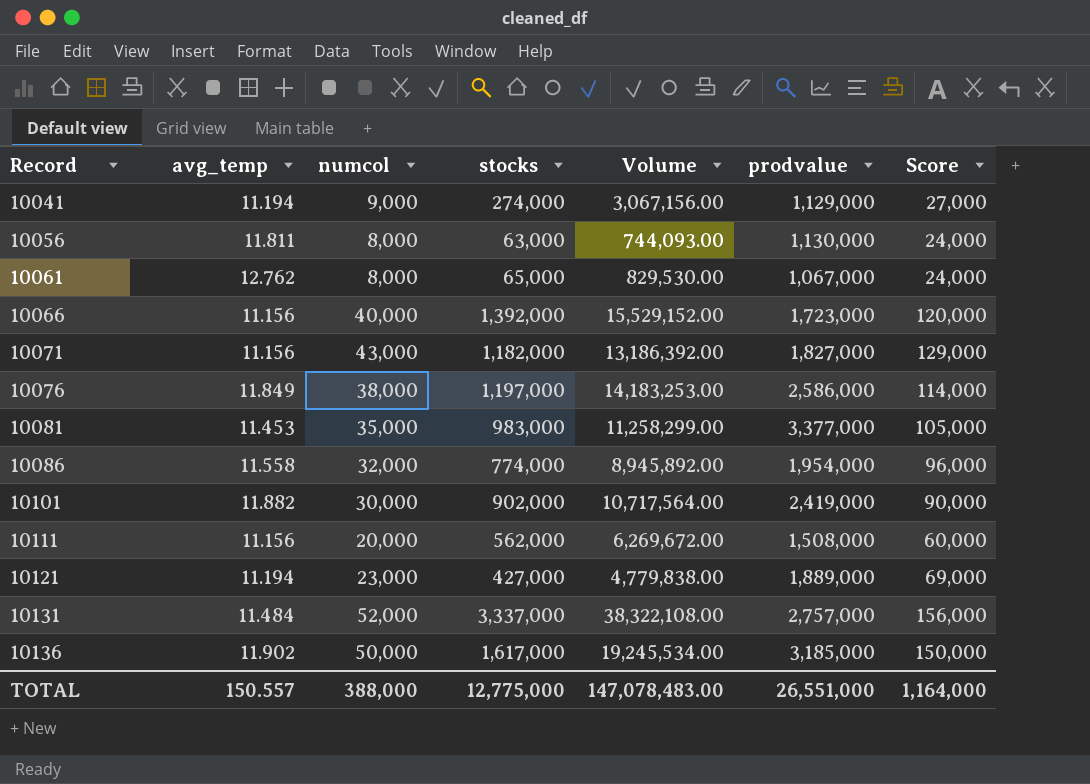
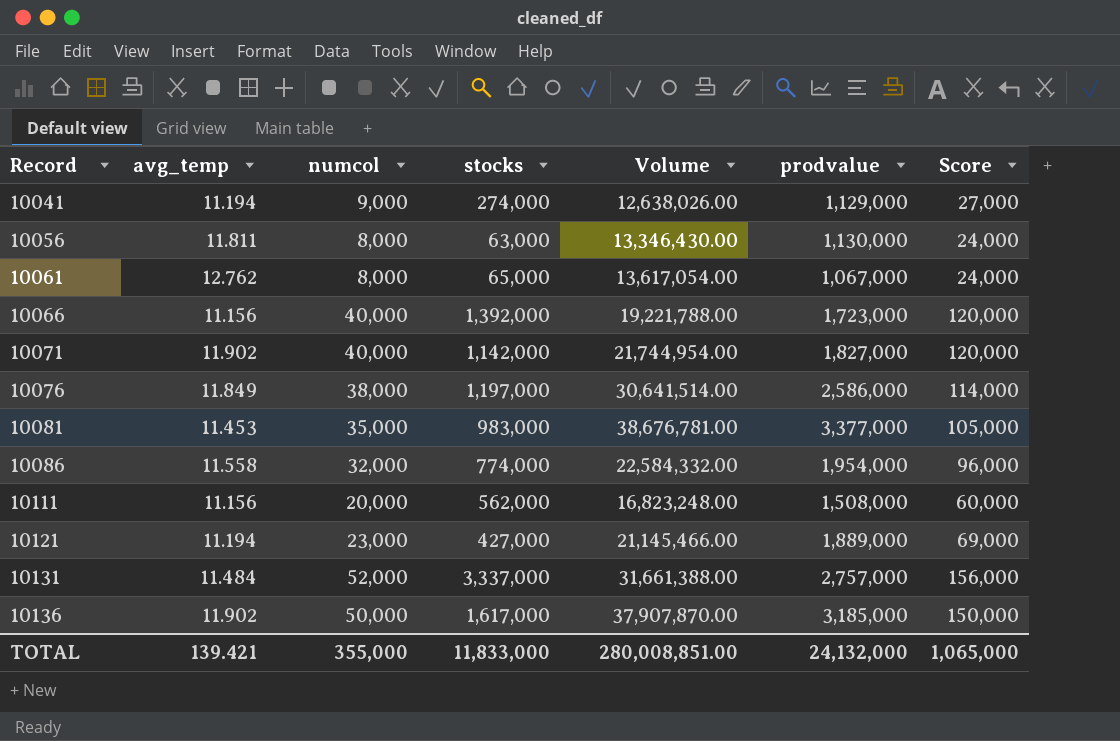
column Volume | formula: [avg_temp] * [stocks] -> [avg_temp] * [prodvalue]
row 10101: 11.882 | 30,000 | 902,000 | 10,717,564.00 | 2,419,000 | 90,000 -> none
10071 | avg_temp: 11.156 -> 11.902
10071 | numcol: 43,000 -> 40,000
10071 | stocks: 1,182,000 -> 1,142,000
10071 | Score: 129,000 -> 120,000
TOTAL | avg_temp: 150.557 -> 139.421
TOTAL | numcol: 388,000 -> 355,000
TOTAL | stocks: 12,775,000 -> 11,833,000
TOTAL | Volume: 147,078,483.00 -> 280,008,851.00
TOTAL | prodvalue: 26,551,000 -> 24,132,000
TOTAL | Score: 1,164,000 -> 1,065,000

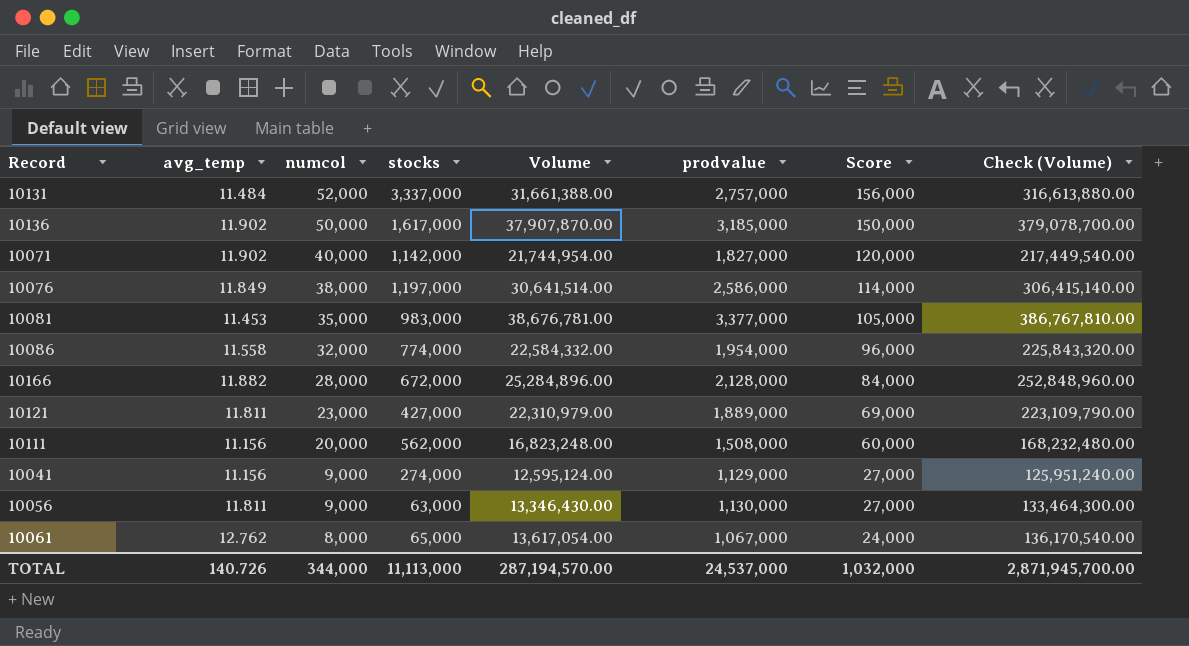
row order: Record ascending -> numcol descending
column Check (Volume) | formula: none -> [Volume] * 10
row 10066: 11.156 | 40,000 | 1,392,000 | 19,221,788.00 | 1,723,000 | 120,000 -> none
row 10166: none -> 11.882 | 28,000 | 672,000 | 25,284,896.00 | 2,128,000 | 84,000 | 252,848,960.00
10121 | avg_temp: 11.194 -> 11.811
10121 | Volume: 21,145,466.00 -> 22,310,979.00
10041 | avg_temp: 11.194 -> 11.156
10041 | Volume: 12,638,026.00 -> 12,595,124.00
10056 | numcol: 8,000 -> 9,000
10056 | Score: 24,000 -> 27,000
TOTAL | avg_temp: 139.421 -> 140.726
TOTAL | numcol: 355,000 -> 344,000
TOTAL | stocks: 11,833,000 -> 11,113,000
TOTAL | Volume: 280,008,851.00 -> 287,194,570.00
TOTAL | prodvalue: 24,132,000 -> 24,537,000
TOTAL | Score: 1,065,000 -> 1,032,000

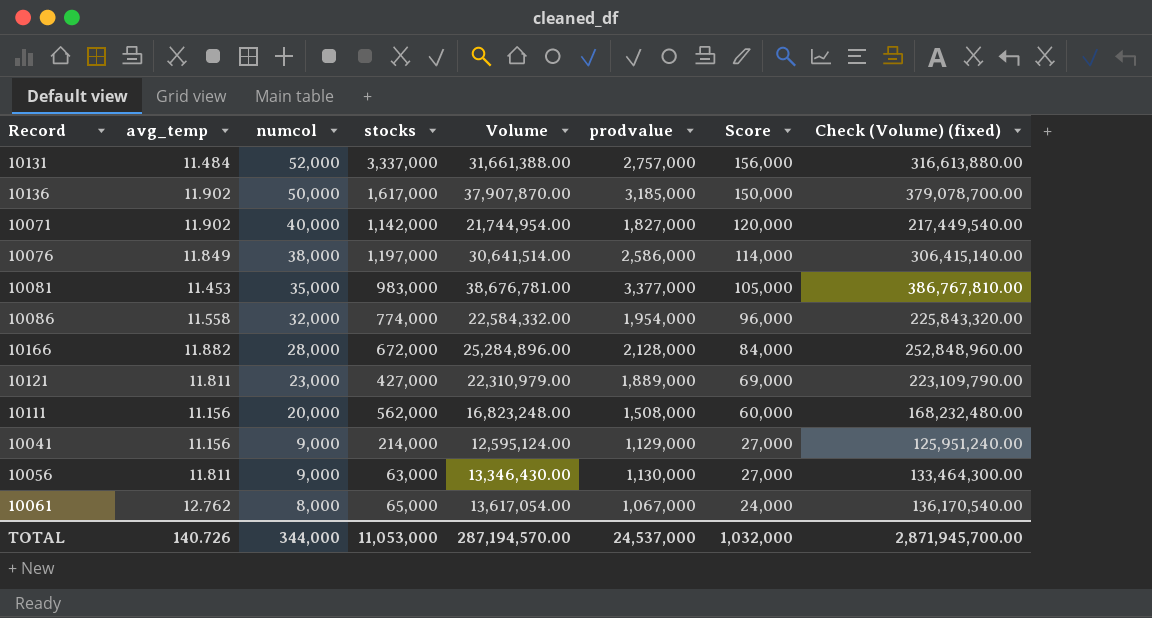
column name: Check (Volume) -> Check (Volume) (fixed)
10041 | stocks: 274,000 -> 214,000
TOTAL | stocks: 11,113,000 -> 11,053,000

